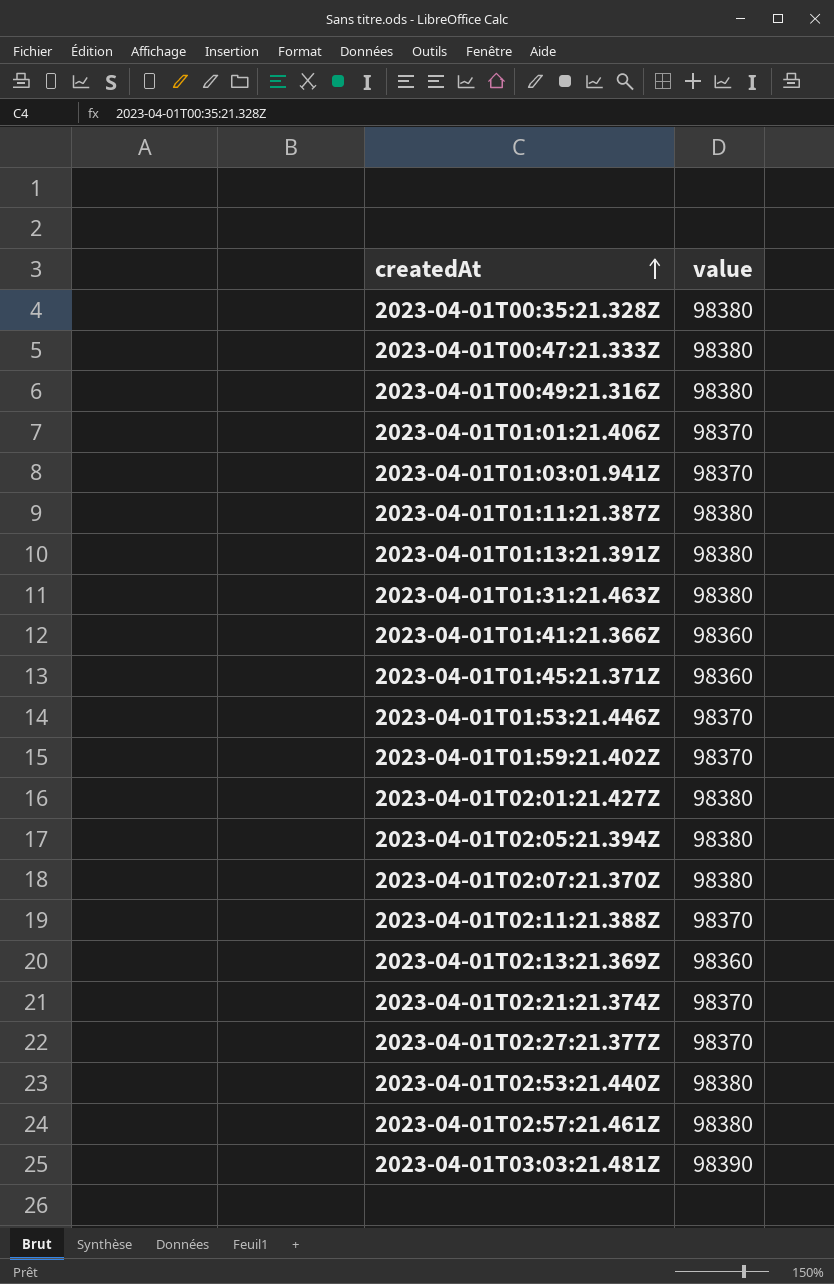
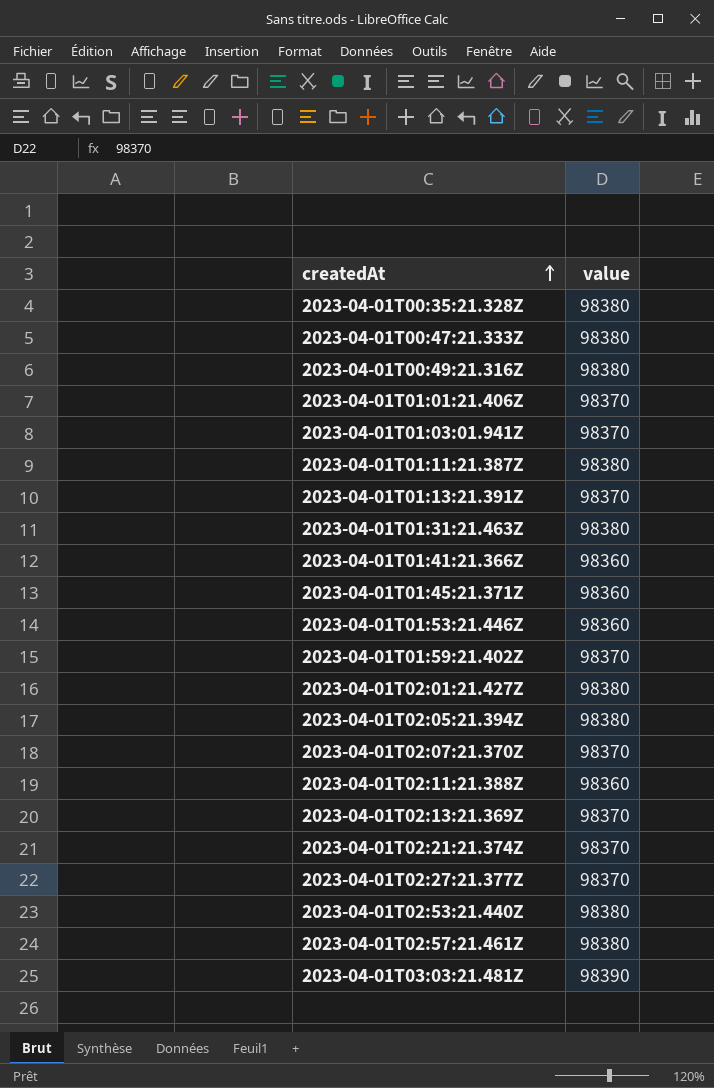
2023-04-01T01:13:21.391Z | value: 98380 -> 98370
2023-04-01T01:53:21.446Z | value: 98370 -> 98360
2023-04-01T02:07:21.370Z | value: 98380 -> 98370
2023-04-01T02:11:21.388Z | value: 98370 -> 98360
2023-04-01T02:13:21.369Z | value: 98360 -> 98370

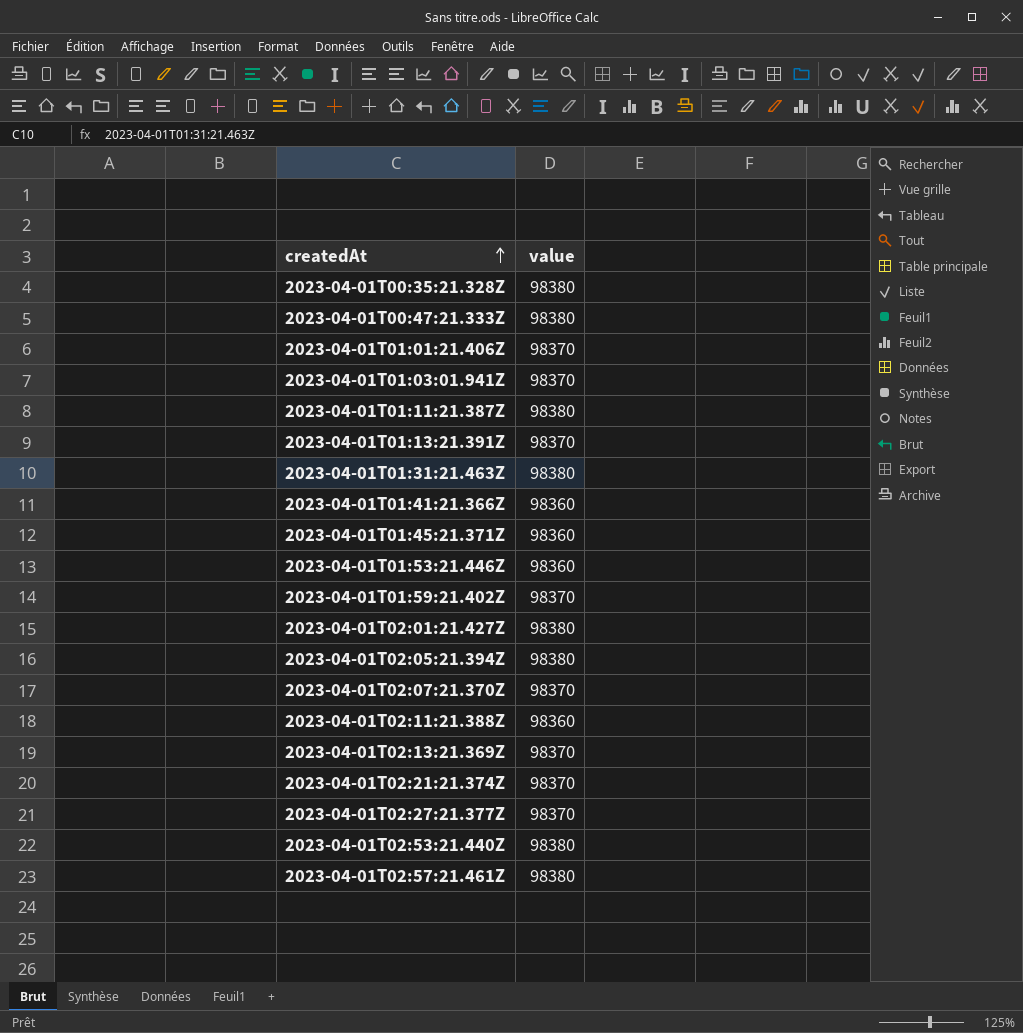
row 2023-04-01T00:49:21.316Z: 98380 -> none
row 2023-04-01T03:03:21.481Z: 98390 -> none

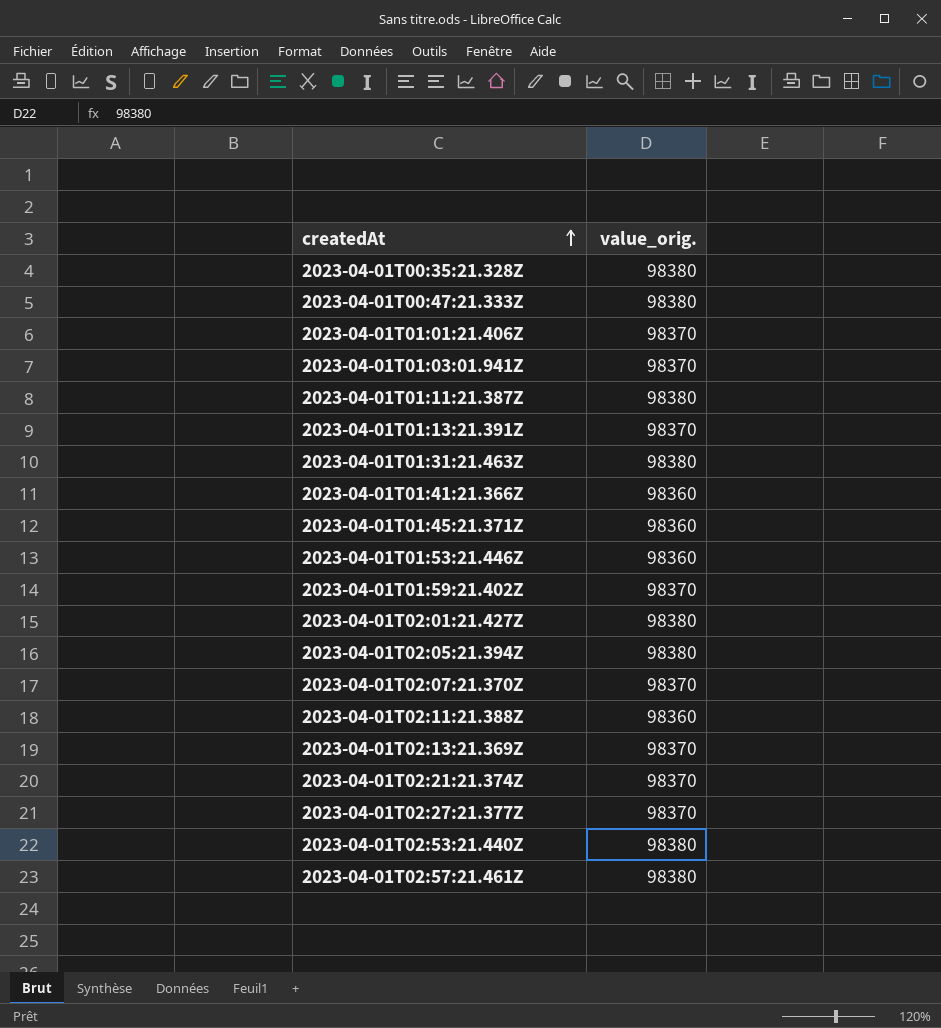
column name: value -> value_orig.

